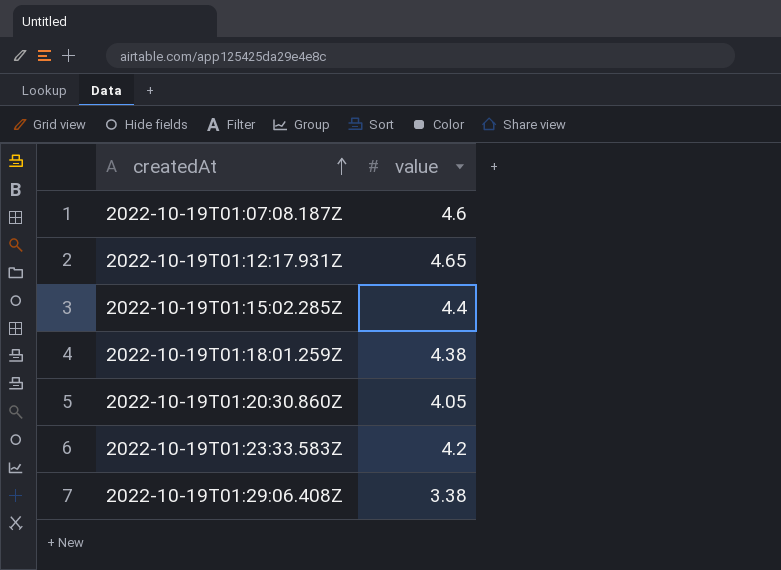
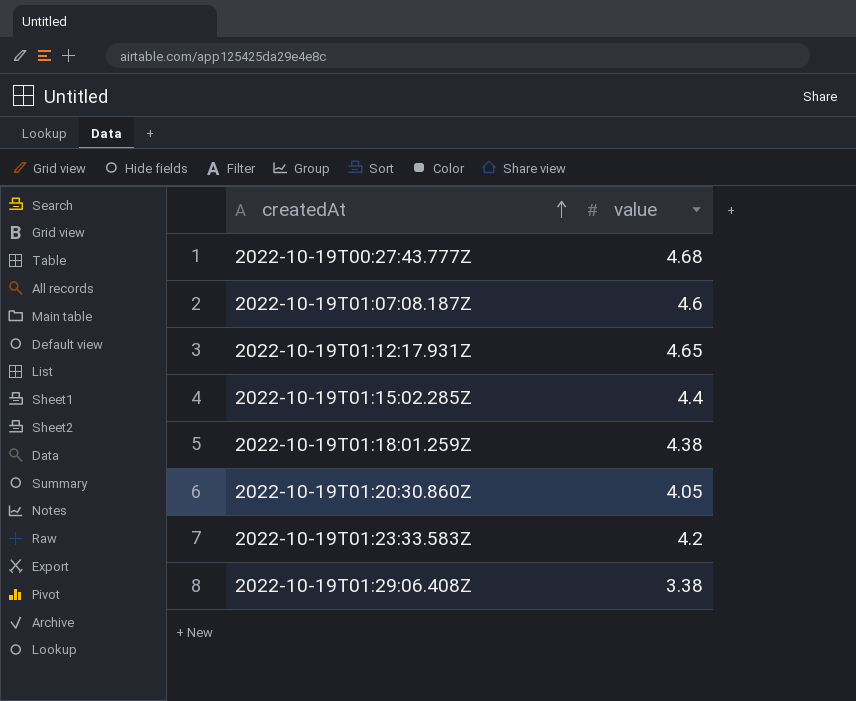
row 2022-10-19T00:27:43.777Z: none -> 4.68

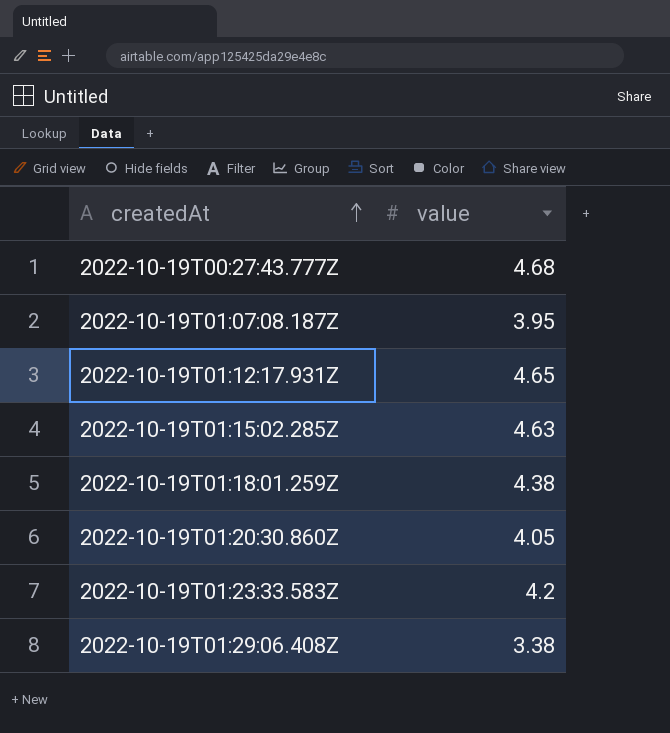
2022-10-19T01:07:08.187Z | value: 4.6 -> 3.95
2022-10-19T01:15:02.285Z | value: 4.4 -> 4.63

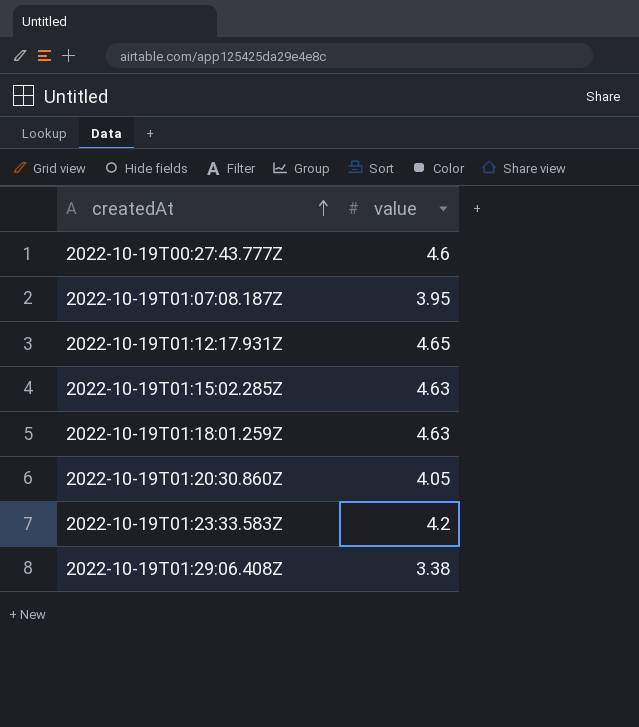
2022-10-19T00:27:43.777Z | value: 4.68 -> 4.6
2022-10-19T01:18:01.259Z | value: 4.38 -> 4.63

